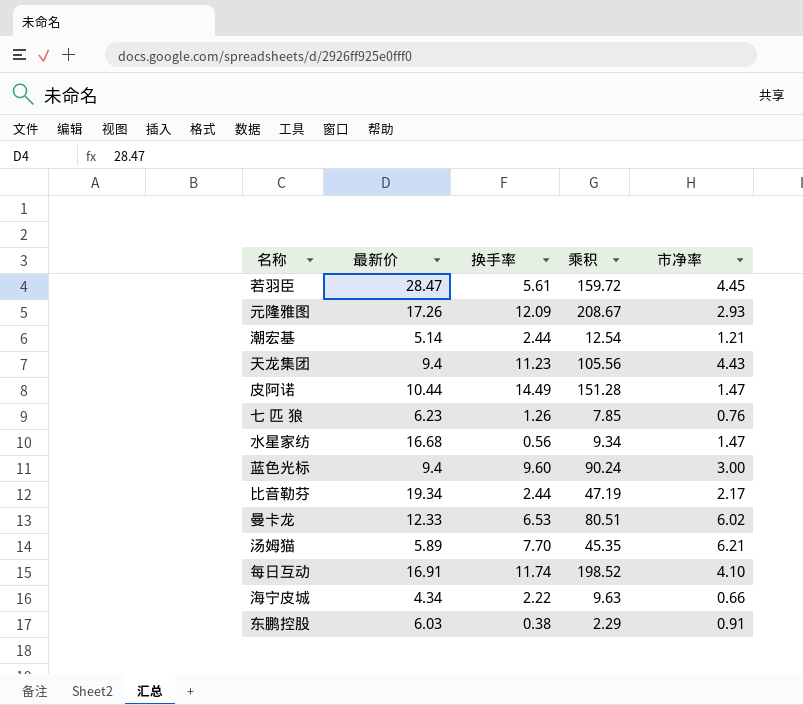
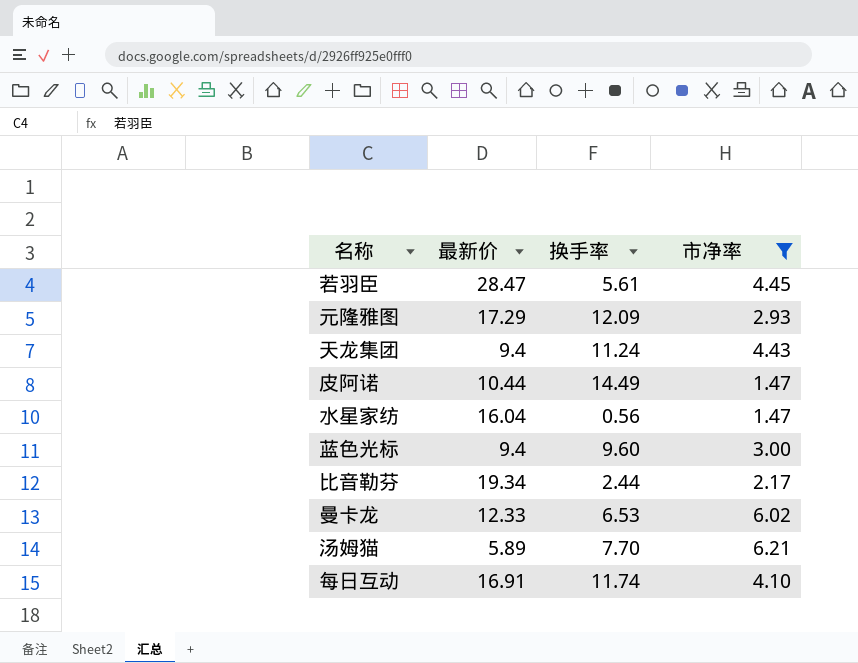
filter: none -> 市净率 >= 1.47
column 乘积 | formula: [最新价] * [换手率] -> none
元隆雅图 | 最新价: 17.26 -> 17.29
天龙集团 | 换手率: 11.23 -> 11.24
水星家纺 | 最新价: 16.68 -> 16.04

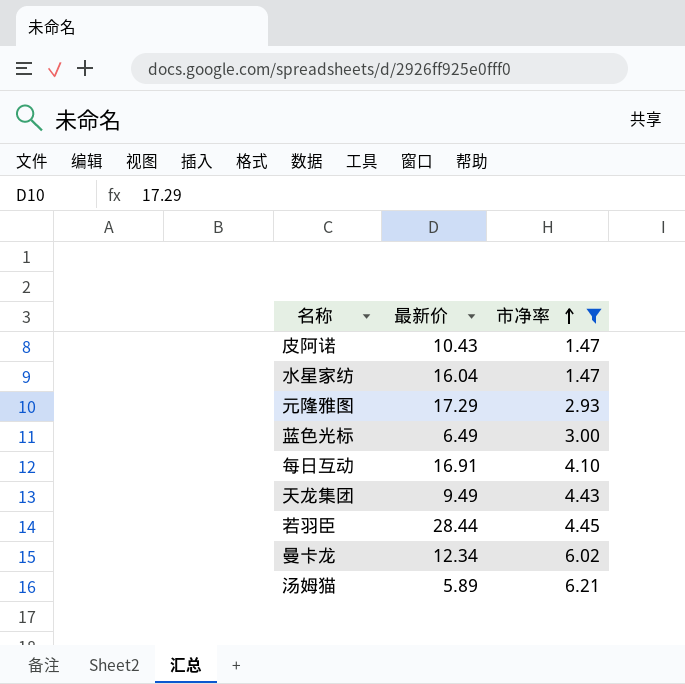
row order: none -> 市净率 ascending
column 换手率 | position: 3 -> none
row 比音勒芬: 19.34 | 2.44 | 2.17 -> none
皮阿诺 | 最新价: 10.44 -> 10.43
蓝色光标 | 最新价: 9.4 -> 6.49
天龙集团 | 最新价: 9.4 -> 9.49
若羽臣 | 最新价: 28.47 -> 28.44
曼卡龙 | 最新价: 12.33 -> 12.34

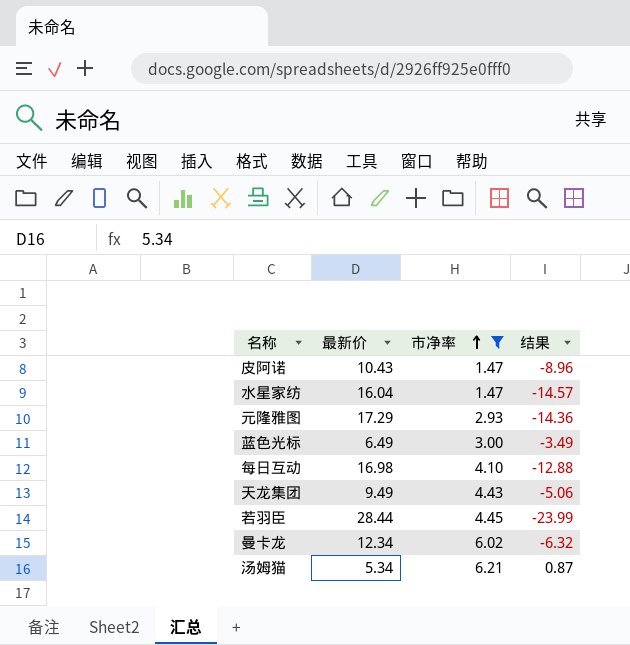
column 结果 | formula: none -> [市净率] - [最新价]
每日互动 | 最新价: 16.91 -> 16.98
汤姆猫 | 最新价: 5.89 -> 5.34

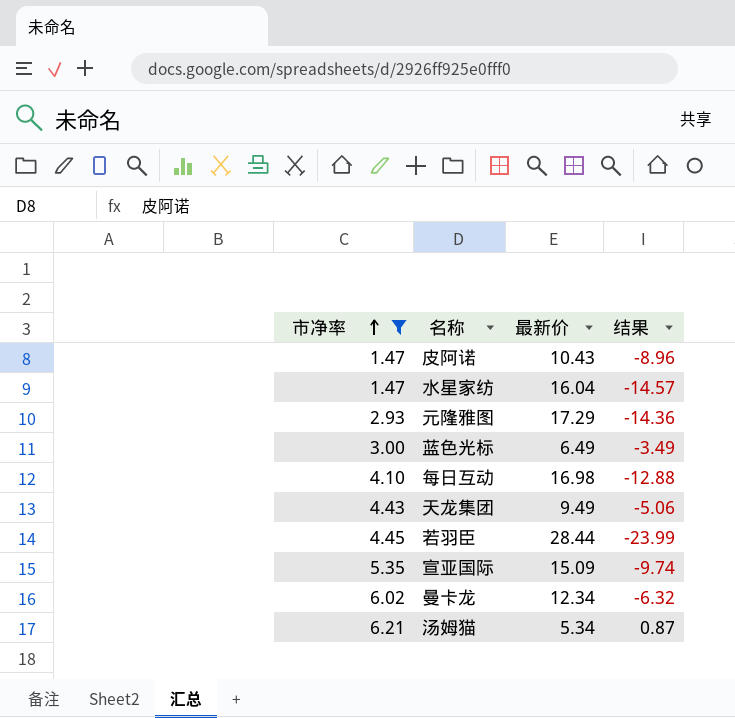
column 市净率 | position: 3 -> 1
row 宣亚国际: none -> 5.35 | 15.09 | -9.74

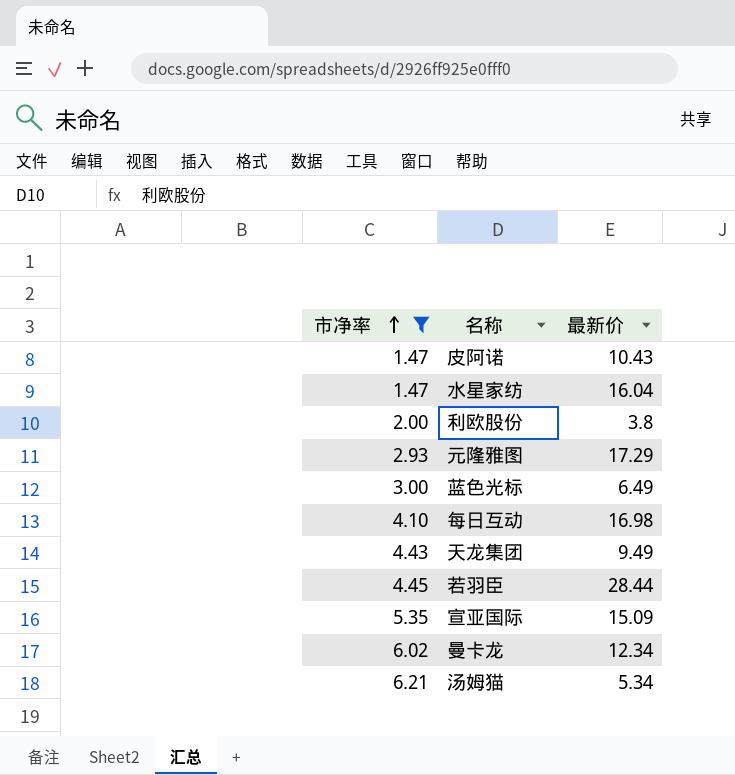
column 结果 | formula: [市净率] - [最新价] -> none
row 利欧股份: none -> 2.00 | 3.8

